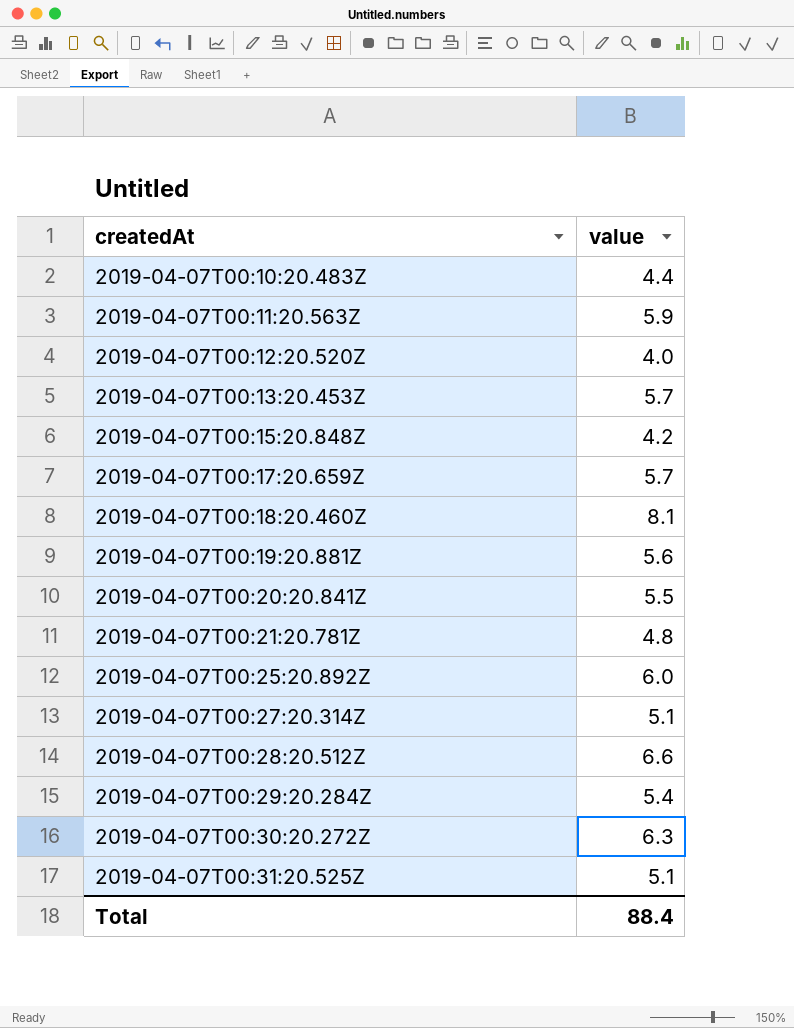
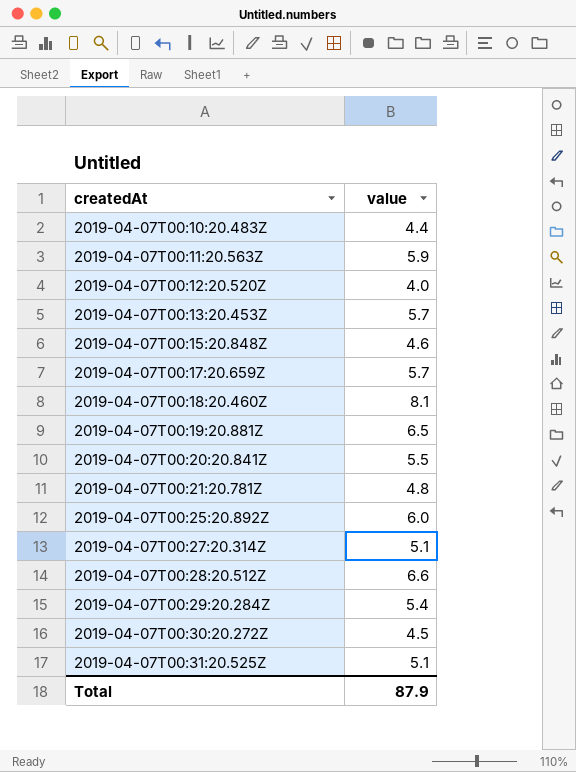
2019-04-07T00:15:20.848Z | value: 4.2 -> 4.6
2019-04-07T00:19:20.881Z | value: 5.6 -> 6.5
2019-04-07T00:30:20.272Z | value: 6.3 -> 4.5
Total | value: 88.4 -> 87.9

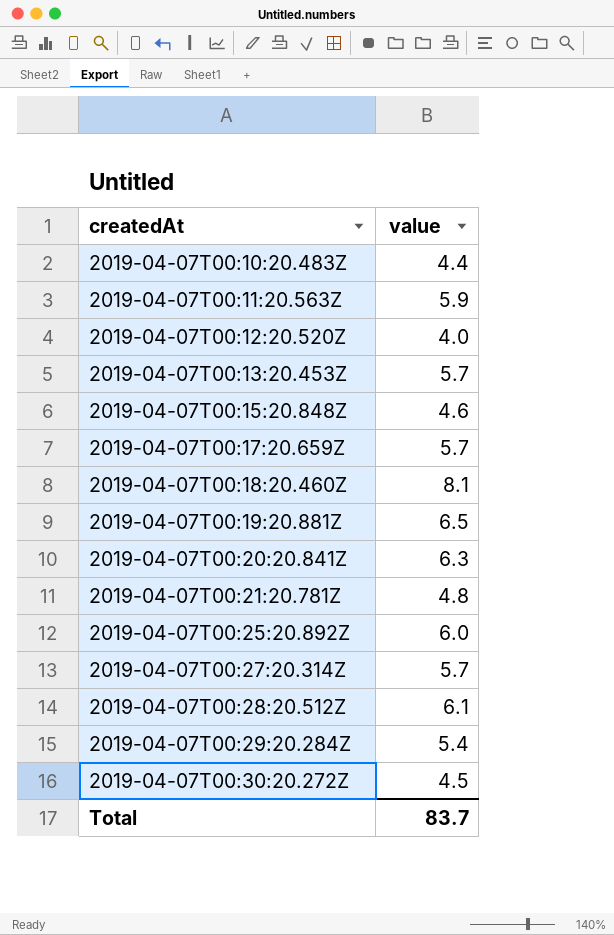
row 2019-04-07T00:31:20.525Z: 5.1 -> none
2019-04-07T00:20:20.841Z | value: 5.5 -> 6.3
2019-04-07T00:27:20.314Z | value: 5.1 -> 5.7
2019-04-07T00:28:20.512Z | value: 6.6 -> 6.1
Total | value: 87.9 -> 83.7

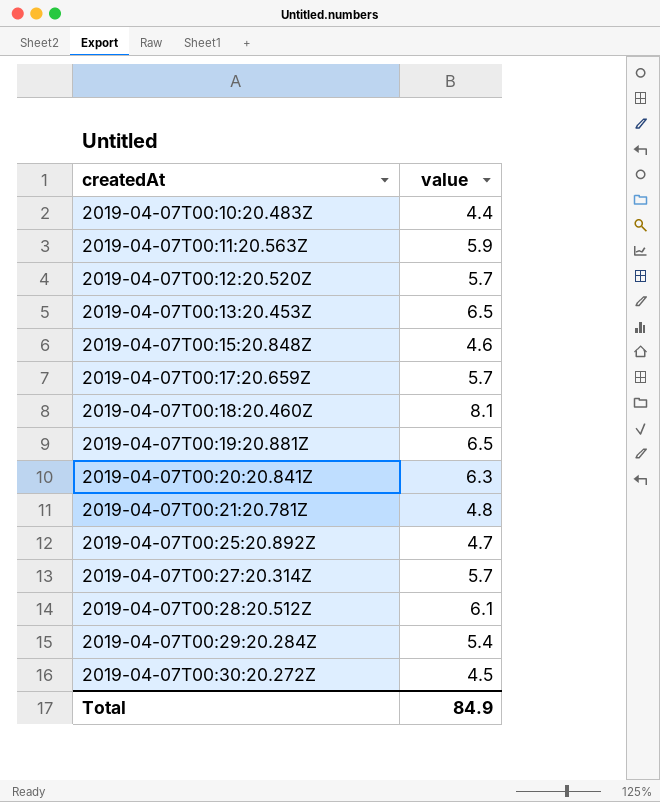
2019-04-07T00:12:20.520Z | value: 4.0 -> 5.7
2019-04-07T00:13:20.453Z | value: 5.7 -> 6.5
2019-04-07T00:25:20.892Z | value: 6.0 -> 4.7
Total | value: 83.7 -> 84.9

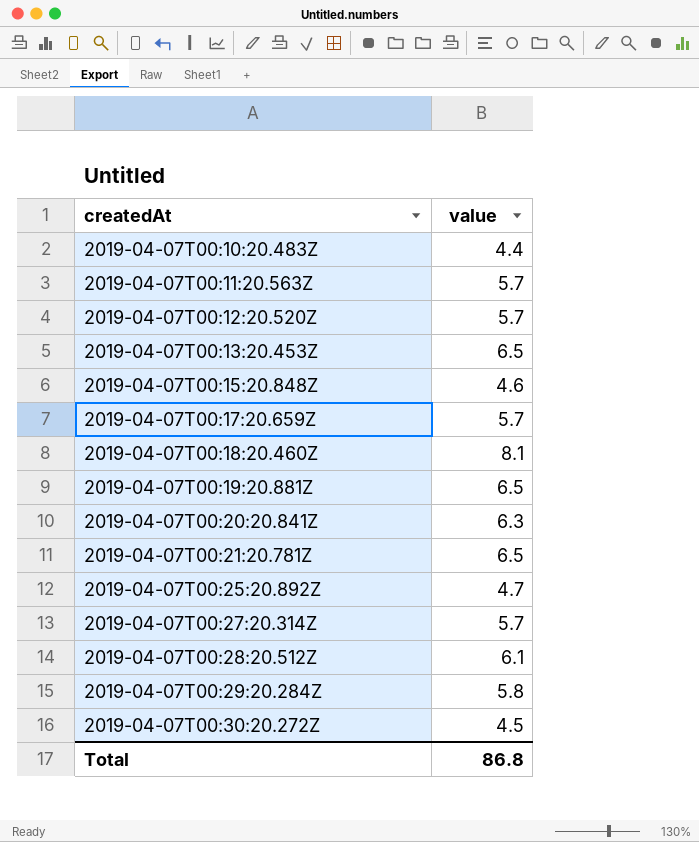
2019-04-07T00:11:20.563Z | value: 5.9 -> 5.7
2019-04-07T00:21:20.781Z | value: 4.8 -> 6.5
2019-04-07T00:29:20.284Z | value: 5.4 -> 5.8
Total | value: 84.9 -> 86.8

